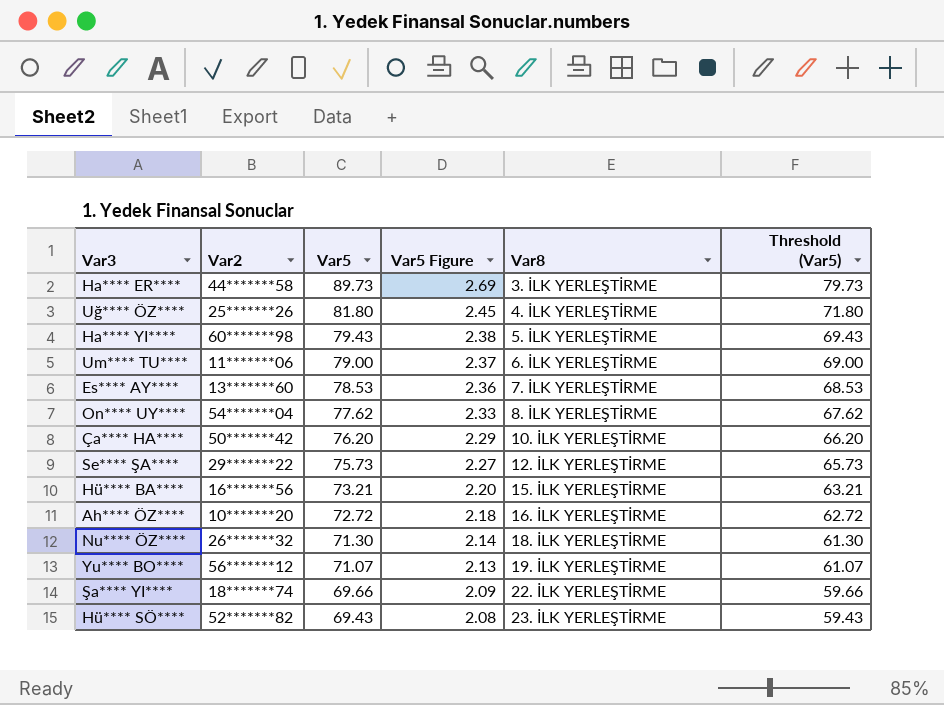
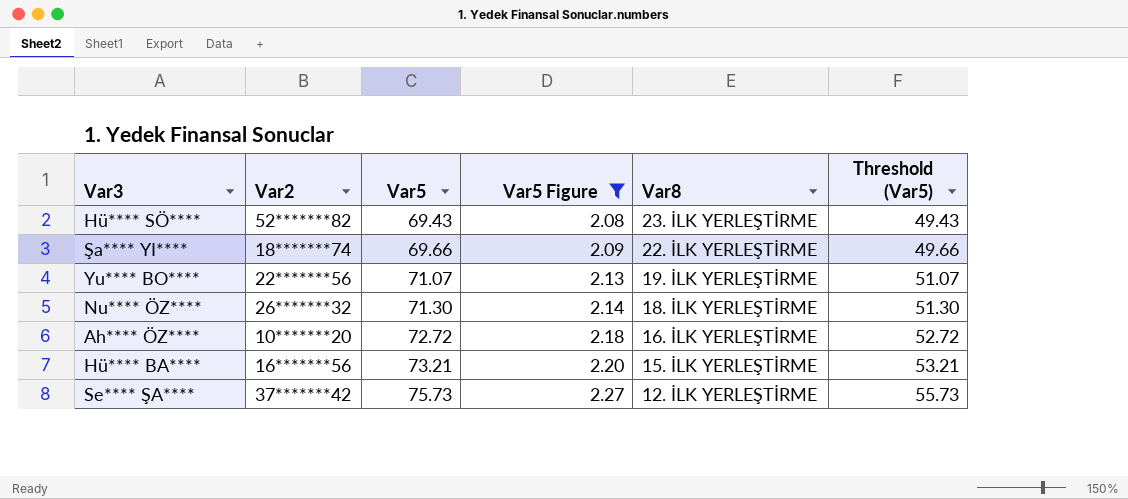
filter: none -> Var5 Figure <= 2.27
row order: Var5 descending -> Var5 ascending
column Threshold (Var5) | formula: [Var5] - 10 -> [Var5] - 20
Yu**** BO**** | Var2: 56*******12 -> 22*******56
Se**** ŞA**** | Var2: 29*******22 -> 37*******42

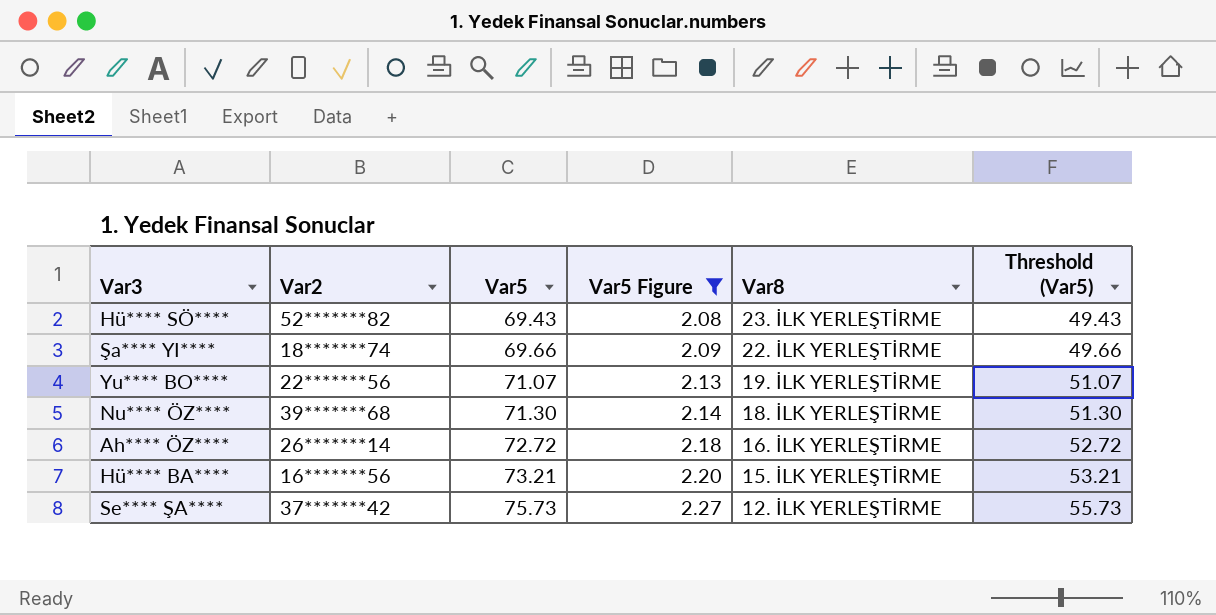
Nu**** ÖZ**** | Var2: 26*******32 -> 39*******68
Ah**** ÖZ**** | Var2: 10*******20 -> 26*******14

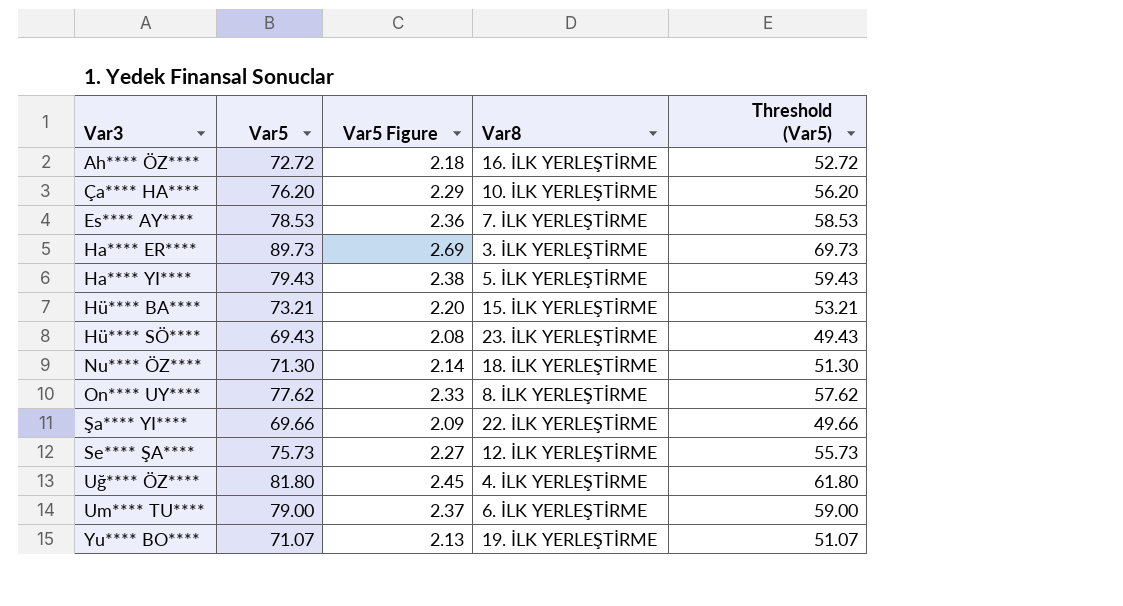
filter: Var5 Figure <= 2.27 -> none
row order: Var5 ascending -> Var3 ascending
column Var2 | position: 2 -> none

